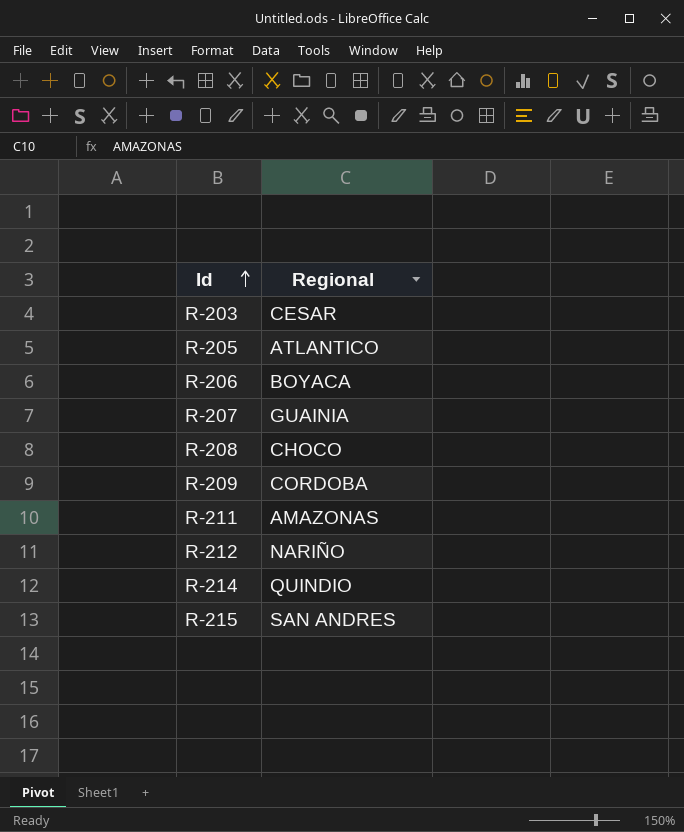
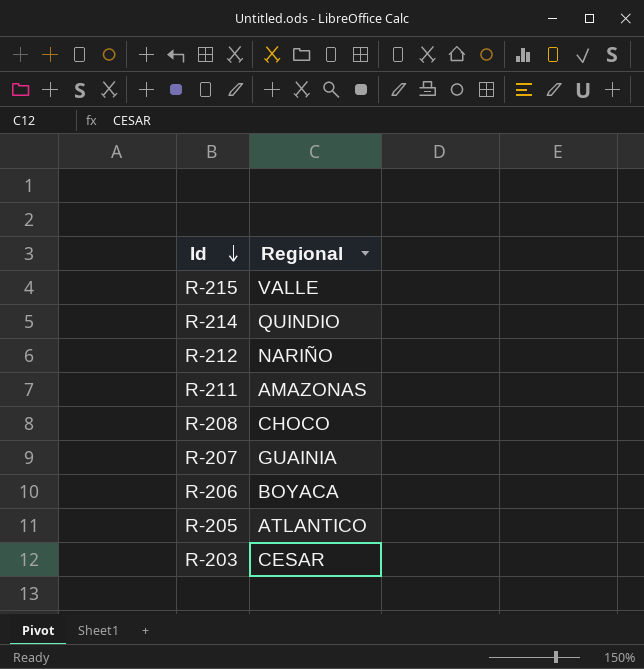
row order: Id ascending -> Id descending
row R-209: CORDOBA -> none
R-215 | Regional: SAN ANDRES -> VALLE

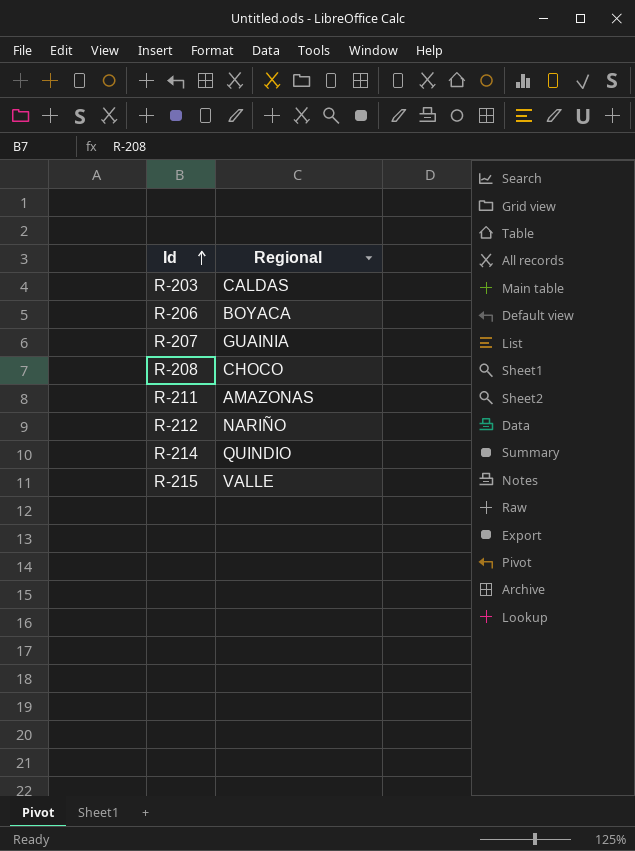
row order: Id descending -> Id ascending
row R-205: ATLANTICO -> none
R-203 | Regional: CESAR -> CALDAS

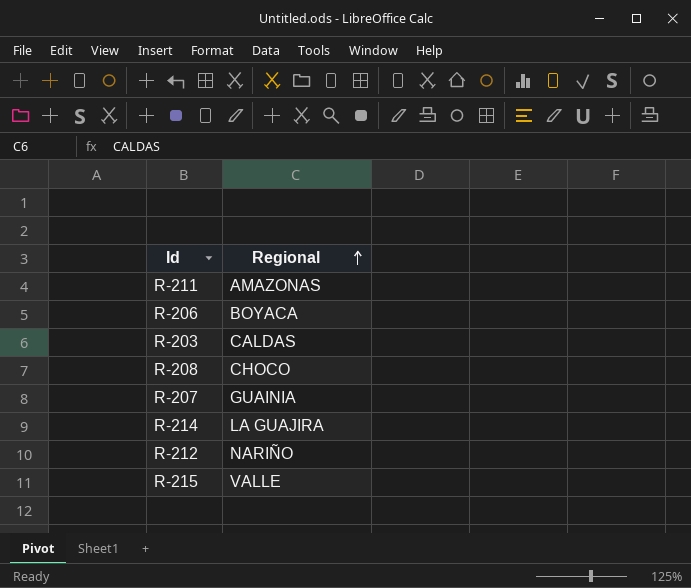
row order: Id ascending -> Regional ascending
R-214 | Regional: QUINDIO -> LA GUAJIRA

